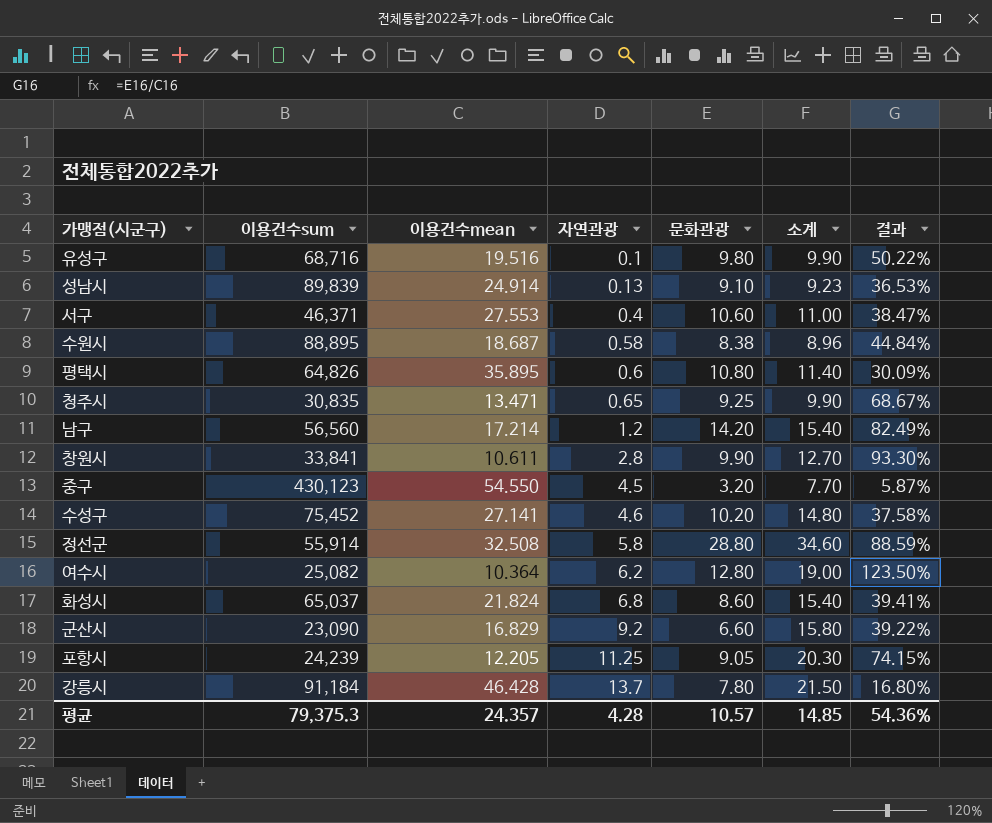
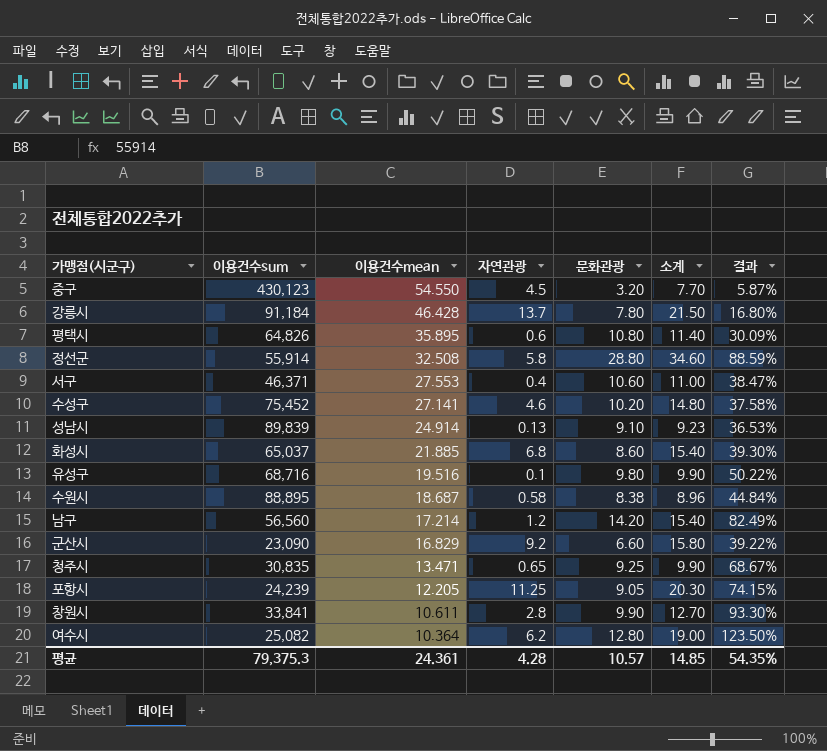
row order: 자연관광 ascending -> 이용건수mean descending
화성시 | 이용건수mean: 21.824 -> 21.885
화성시 | 결과: 39.41% -> 39.30%
평균 | 이용건수mean: 24.357 -> 24.361
평균 | 결과: 54.36% -> 54.35%

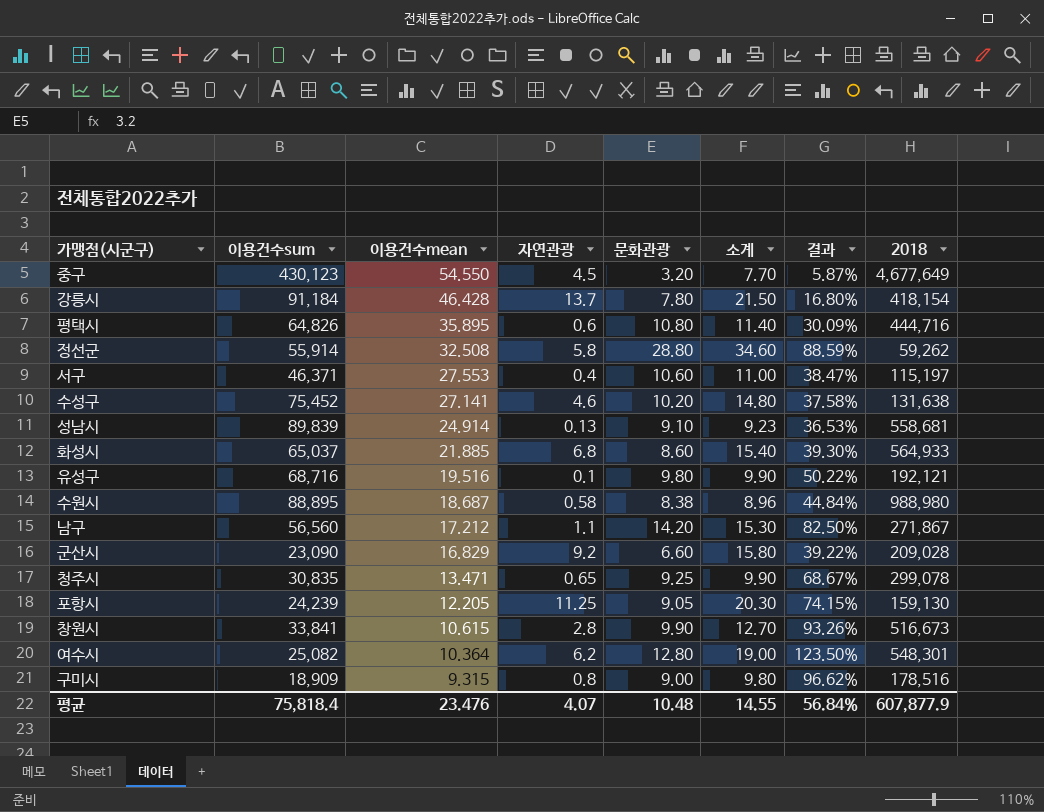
column 2018 | position: none -> 8
남구 | 이용건수mean: 17.214 -> 17.212
남구 | 자연관광: 1.2 -> 1.1
남구 | 소계: 15.40 -> 15.30
남구 | 결과: 82.49% -> 82.50%
창원시 | 이용건수mean: 10.611 -> 10.615
창원시 | 결과: 93.30% -> 93.26%
row 구미시: none -> 18,909 | 9.315 | 0.8 | 9.00 | 9.80 | 96.62% | 178,516
평균 | 이용건수sum: 79,375.3 -> 75,818.4
평균 | 이용건수mean: 24.361 -> 23.476
평균 | 자연관광: 4.28 -> 4.07
평균 | 문화관광: 10.57 -> 10.48
평균 | 소계: 14.85 -> 14.55
평균 | 결과: 54.35% -> 56.84%

